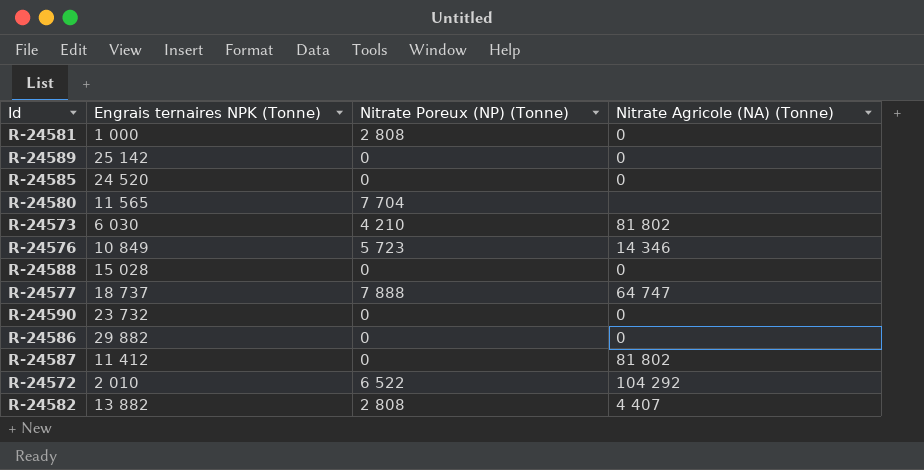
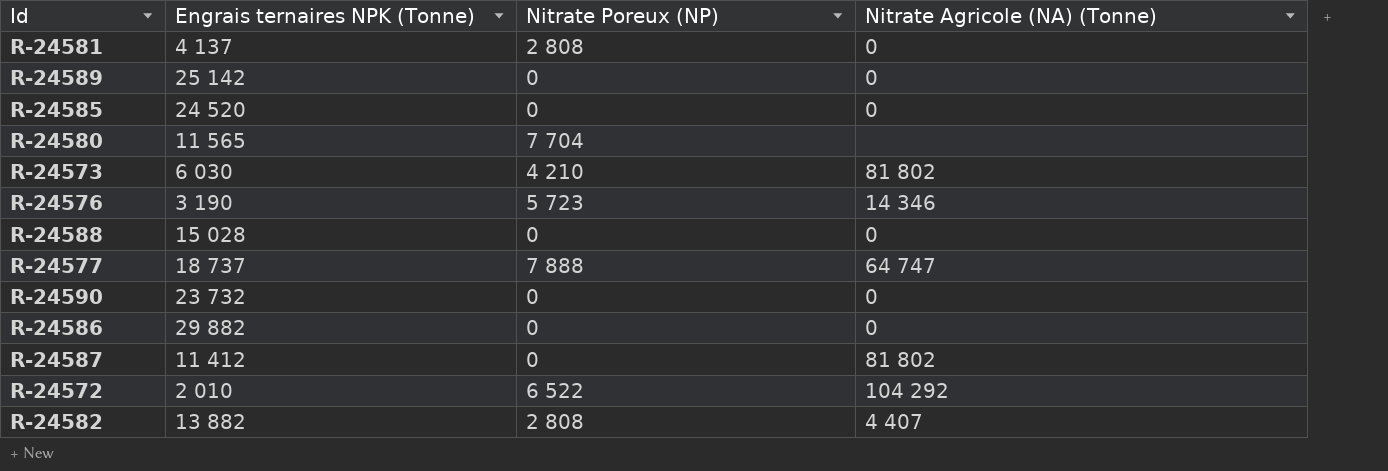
column name: Nitrate Poreux (NP) (Tonne) -> Nitrate Poreux (NP)
R-24581 | Engrais ternaires NPK (Tonne): 1 000 -> 4 137
R-24576 | Engrais ternaires NPK (Tonne): 10 849 -> 3 190

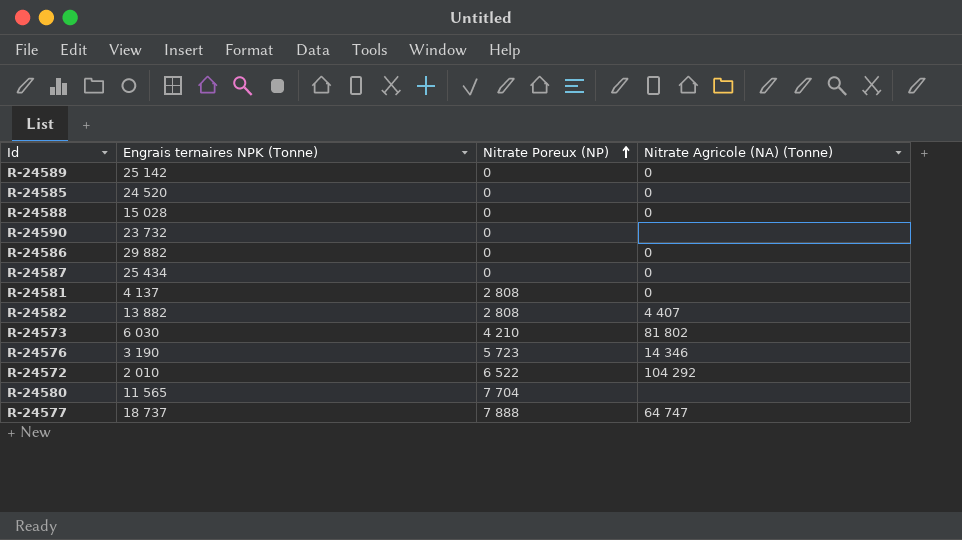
row order: none -> Nitrate Poreux (NP) ascending
R-24590 | Nitrate Agricole (NA) (Tonne): 0 -> none
R-24587 | Engrais ternaires NPK (Tonne): 11 412 -> 25 434
R-24587 | Nitrate Agricole (NA) (Tonne): 81 802 -> 0

